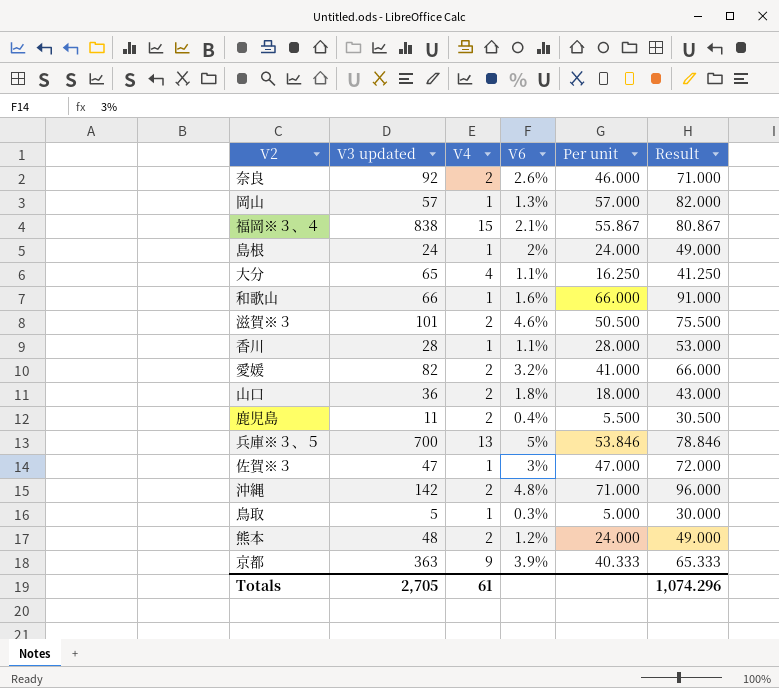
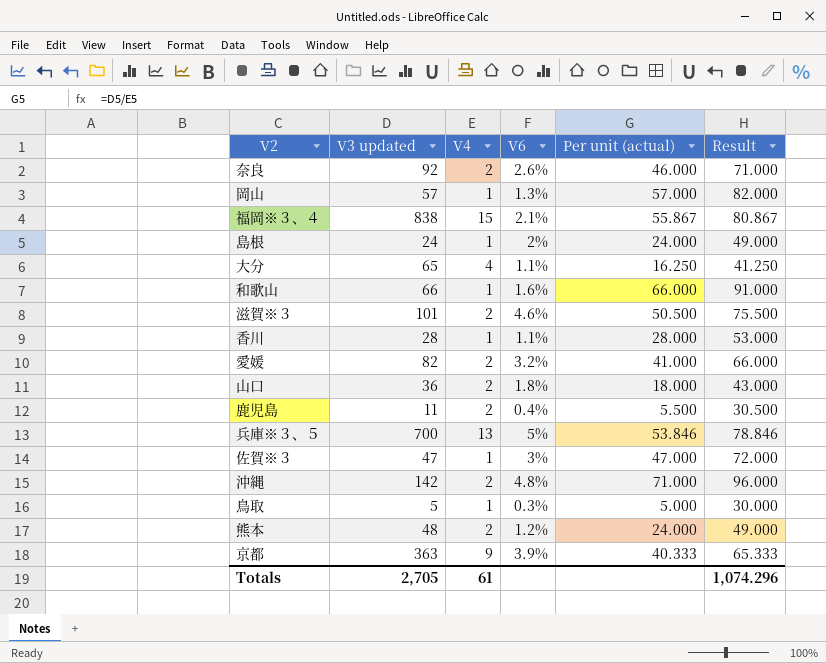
column name: Per unit -> Per unit (actual)

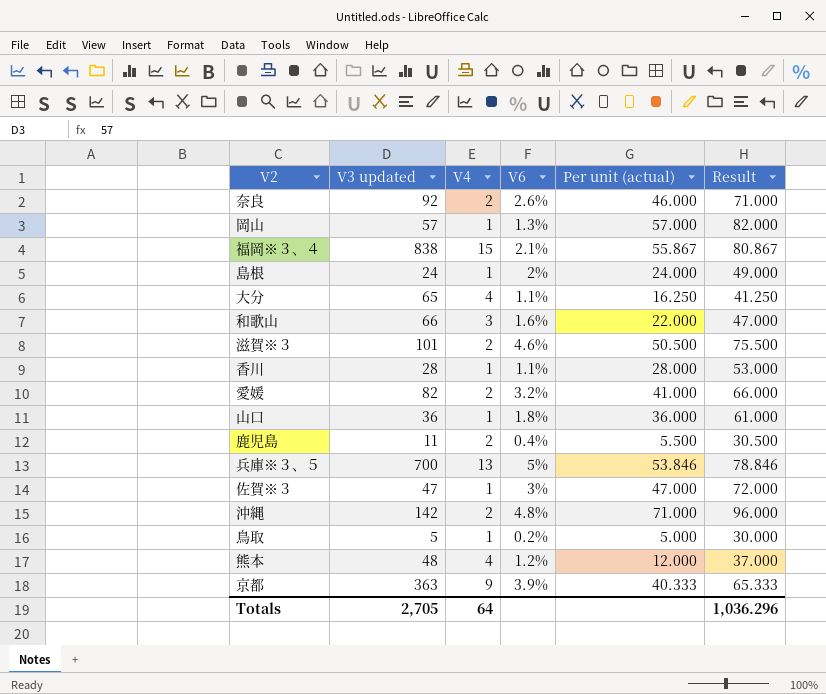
和歌山 | V4: 1 -> 3
和歌山 | Per unit (actual): 66.000 -> 22.000
和歌山 | Result: 91.000 -> 47.000
山口 | V4: 2 -> 1
山口 | Per unit (actual): 18.000 -> 36.000
山口 | Result: 43.000 -> 61.000
鳥取 | V6: 0.3% -> 0.2%
熊本 | V4: 2 -> 4
熊本 | Per unit (actual): 24.000 -> 12.000
熊本 | Result: 49.000 -> 37.000
Totals | V4: 61 -> 64
Totals | Result: 1,074.296 -> 1,036.296

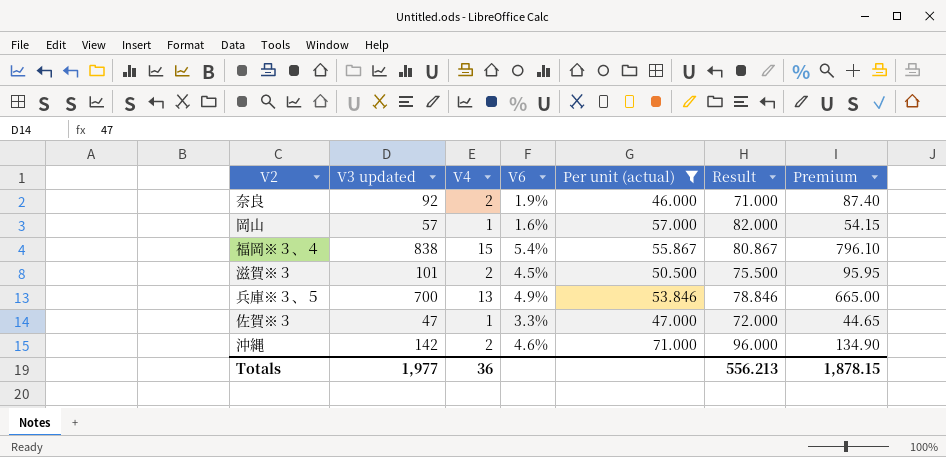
filter: none -> Per unit (actual) >= 46.000
column Premium | formula: none -> [V3 updated] * 0.95
奈良 | V6: 2.6% -> 1.9%
岡山 | V6: 1.3% -> 1.6%
福岡※３、４ | V6: 2.1% -> 5.4%
滋賀※３ | V6: 4.6% -> 4.5%
兵庫※３、５ | V6: 5% -> 4.9%
佐賀※３ | V6: 3% -> 3.3%
沖縄 | V6: 4.8% -> 4.6%
Totals | V3 updated: 2,705 -> 1,977
Totals | V4: 64 -> 36
Totals | Result: 1,036.296 -> 556.213

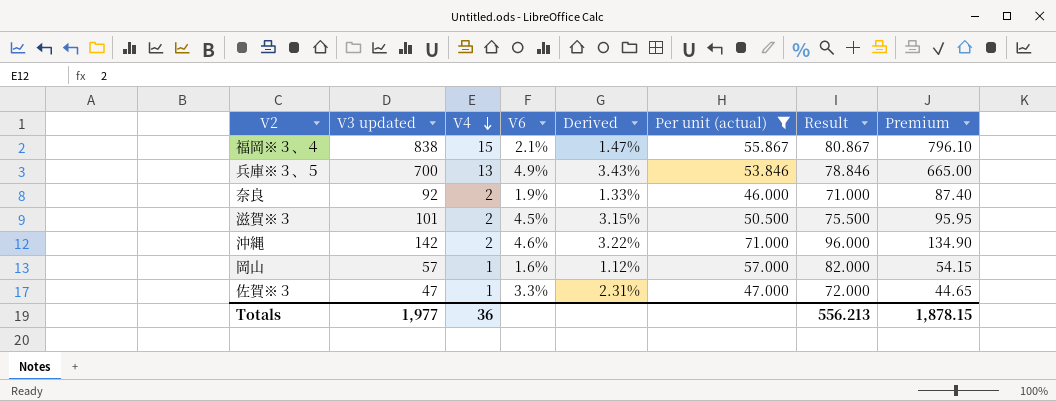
row order: none -> V4 descending
column Derived | formula: none -> [V6] * 0.7
福岡※３、４ | V6: 5.4% -> 2.1%

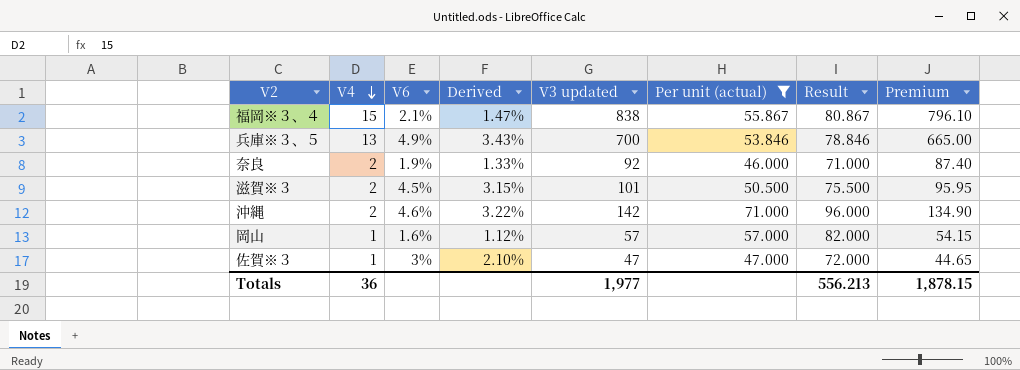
column V3 updated | position: 2 -> 5
佐賀※３ | V6: 3.3% -> 3%
佐賀※３ | Derived: 2.31% -> 2.10%

